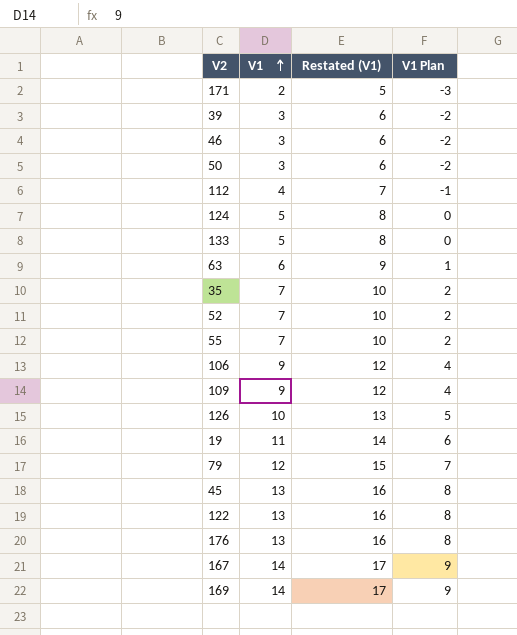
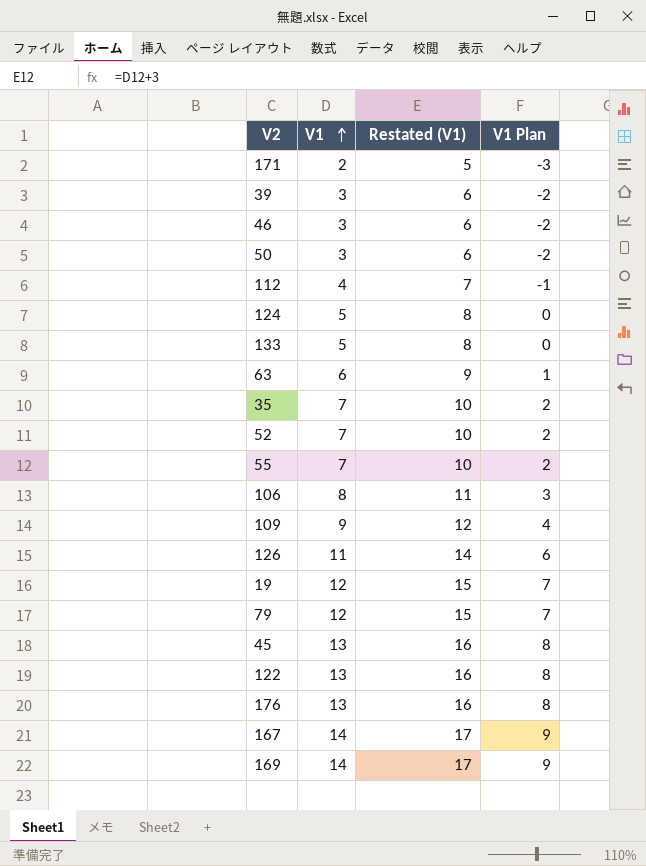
106 | V1: 9 -> 8
106 | Restated (V1): 12 -> 11
106 | V1 Plan: 4 -> 3
126 | V1: 10 -> 11
126 | Restated (V1): 13 -> 14
126 | V1 Plan: 5 -> 6
19 | V1: 11 -> 12
19 | Restated (V1): 14 -> 15
19 | V1 Plan: 6 -> 7

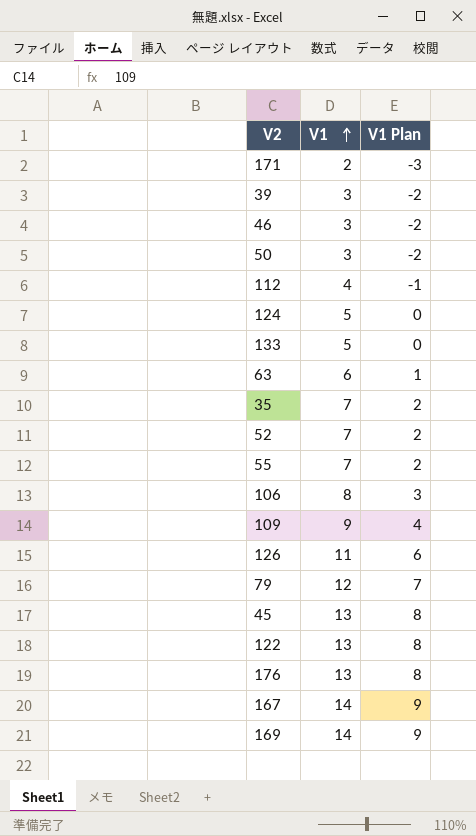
column Restated (V1) | formula: [V1] + 3 -> none
row 19: 12 | 15 | 7 -> none

